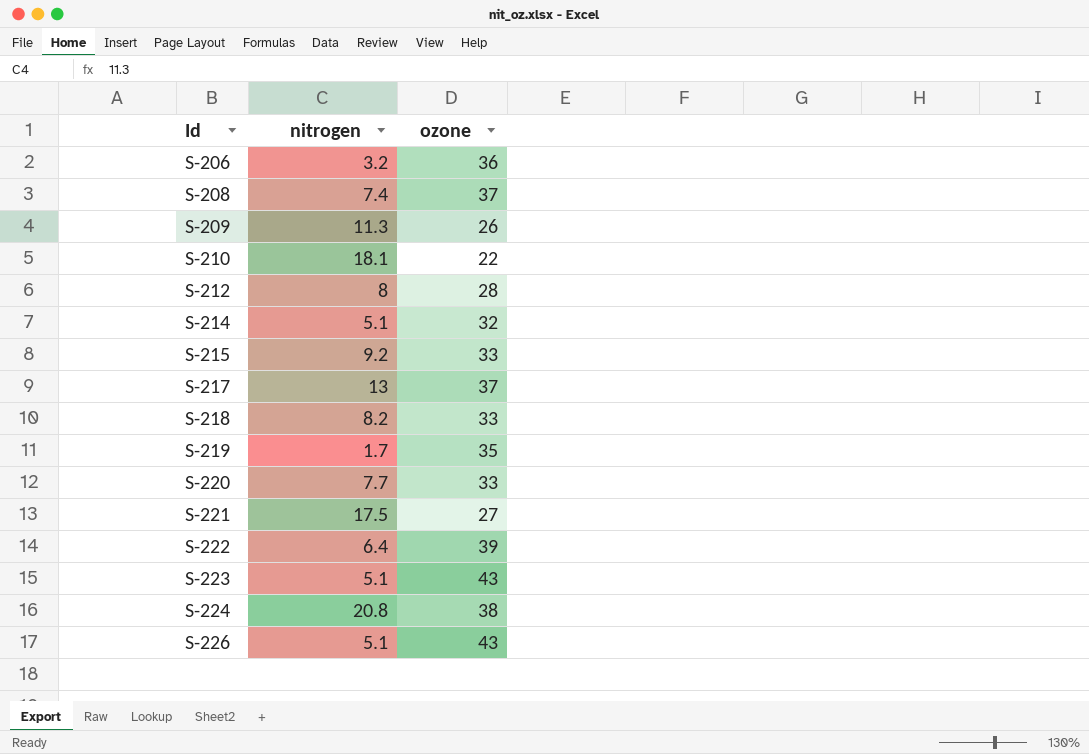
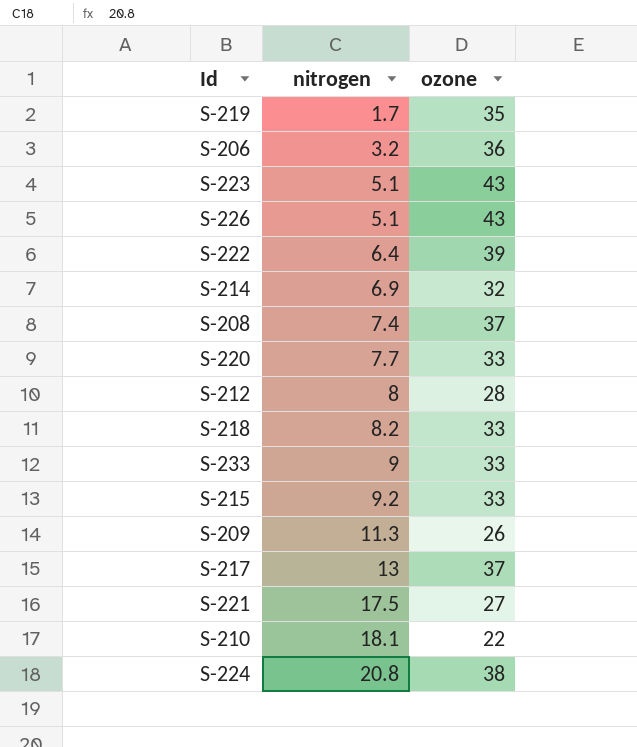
row order: Id ascending -> nitrogen ascending
S-214 | nitrogen: 5.1 -> 6.9
row S-233: none -> 9 | 33

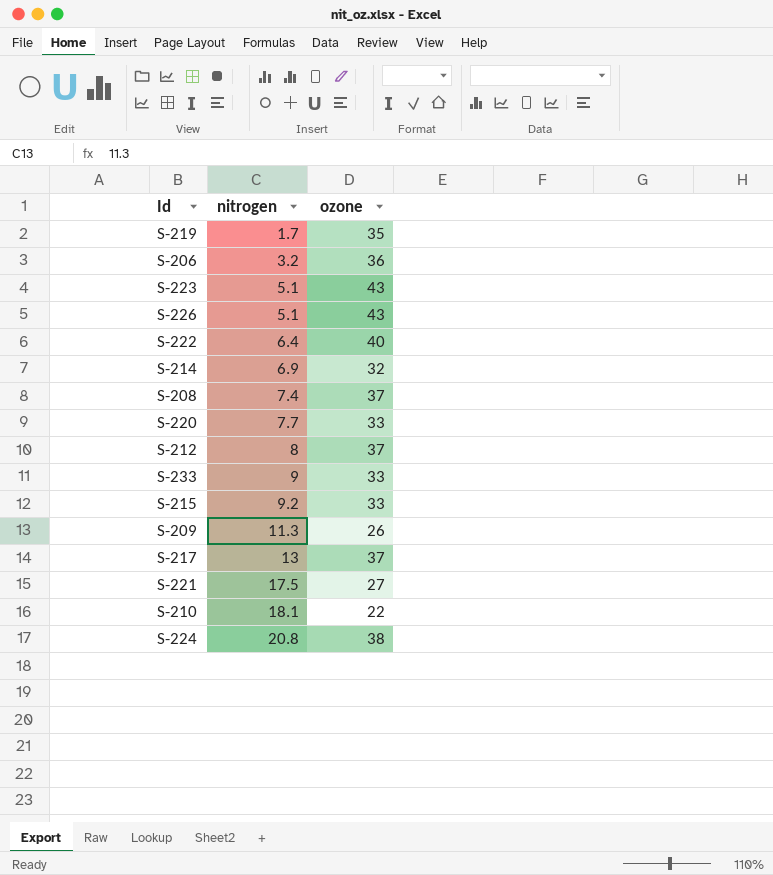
row S-218: 8.2 | 33 -> none
S-222 | ozone: 39 -> 40
S-212 | ozone: 28 -> 37

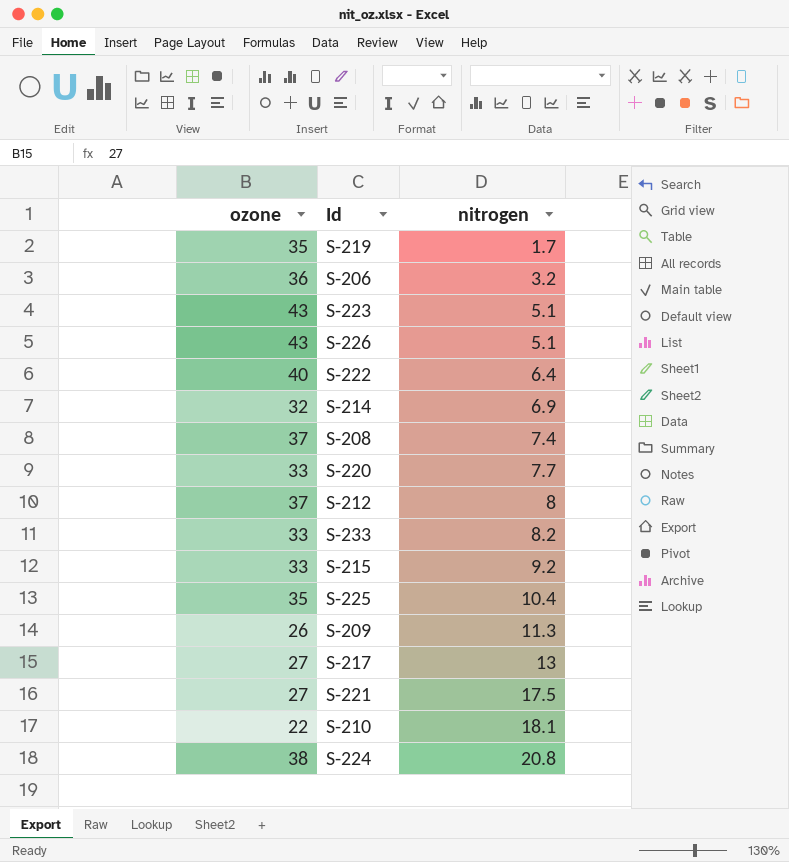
column ozone | position: 3 -> 1
S-233 | nitrogen: 9 -> 8.2
row S-225: none -> 35 | 10.4
S-217 | ozone: 37 -> 27

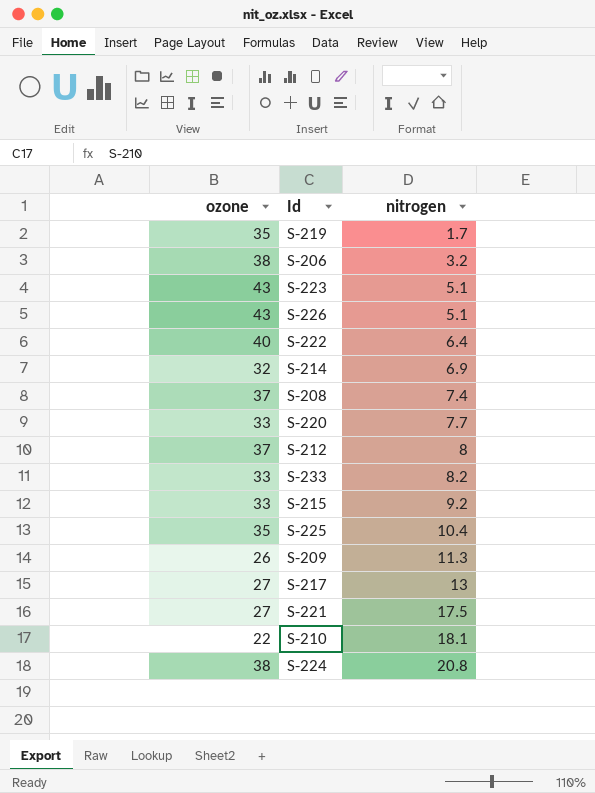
S-206 | ozone: 36 -> 38

